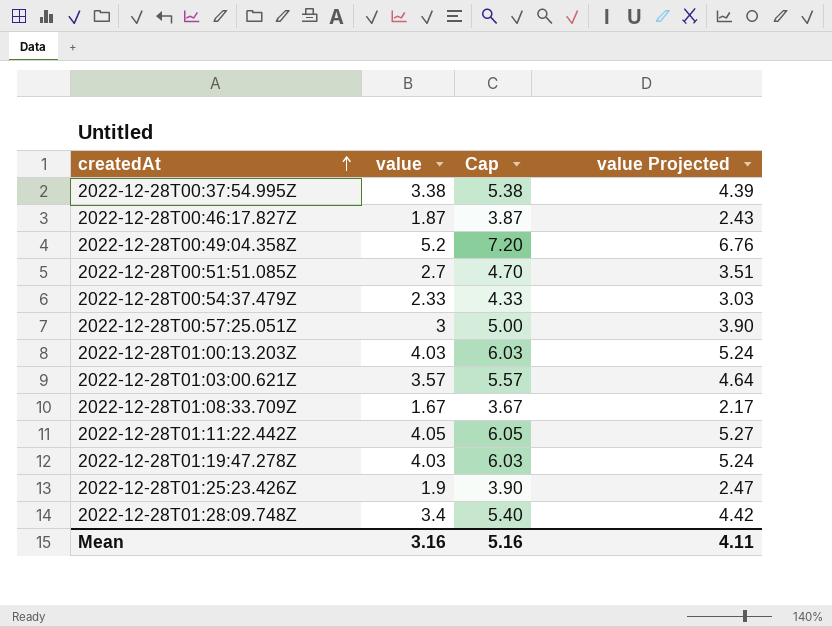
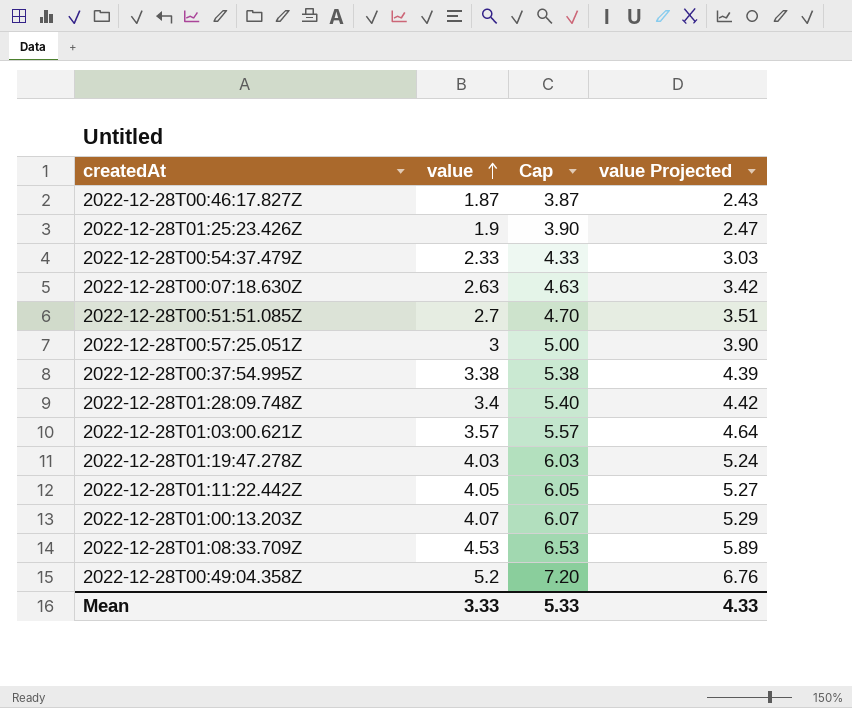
row order: createdAt ascending -> value ascending
row 2022-12-28T00:07:18.630Z: none -> 2.63 | 4.63 | 3.42
2022-12-28T01:00:13.203Z | value: 4.03 -> 4.07
2022-12-28T01:00:13.203Z | Cap: 6.03 -> 6.07
2022-12-28T01:00:13.203Z | value Projected: 5.24 -> 5.29
2022-12-28T01:08:33.709Z | value: 1.67 -> 4.53
2022-12-28T01:08:33.709Z | Cap: 3.67 -> 6.53
2022-12-28T01:08:33.709Z | value Projected: 2.17 -> 5.89
Mean | value: 3.16 -> 3.33
Mean | Cap: 5.16 -> 5.33
Mean | value Projected: 4.11 -> 4.33

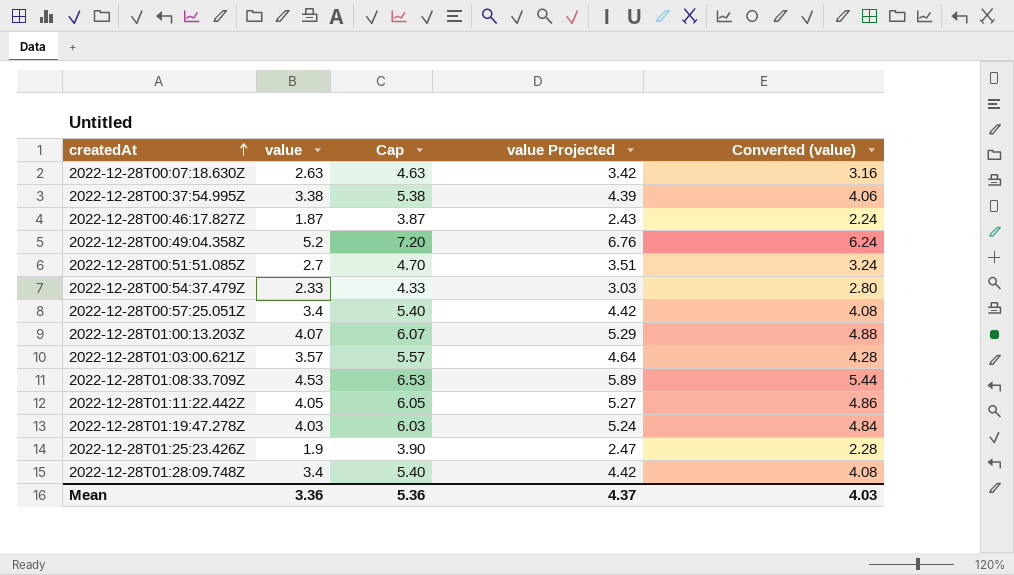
row order: value ascending -> createdAt ascending
column Converted (value) | formula: none -> [value] * 1.2
2022-12-28T00:57:25.051Z | value: 3 -> 3.4
2022-12-28T00:57:25.051Z | Cap: 5.00 -> 5.40
2022-12-28T00:57:25.051Z | value Projected: 3.90 -> 4.42
Mean | value: 3.33 -> 3.36
Mean | Cap: 5.33 -> 5.36
Mean | value Projected: 4.33 -> 4.37

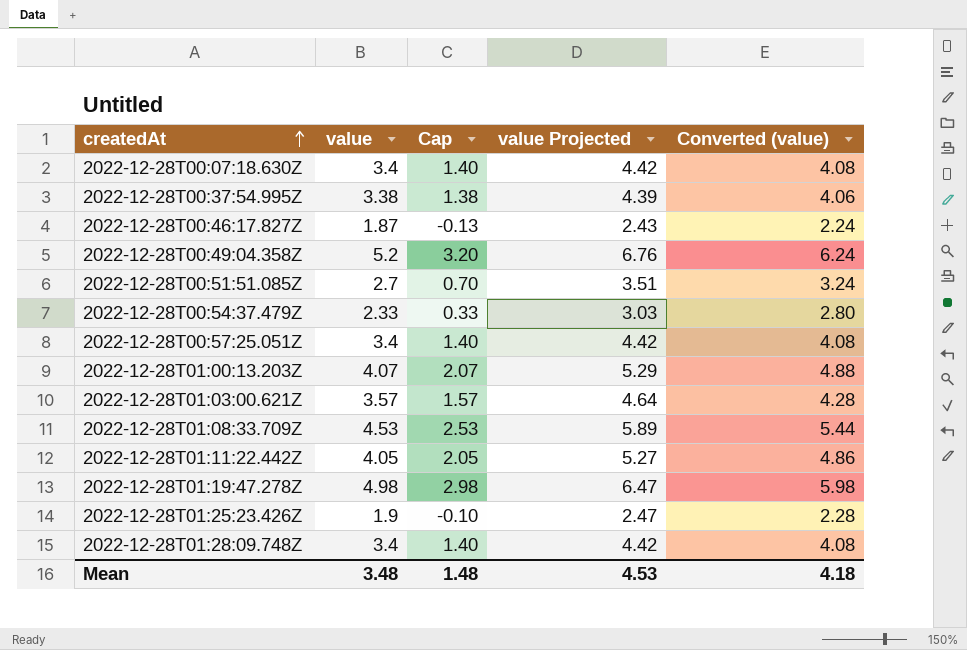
column Cap | formula: [value] + 2 -> [value] - 2
2022-12-28T00:07:18.630Z | value: 2.63 -> 3.4
2022-12-28T00:07:18.630Z | value Projected: 3.42 -> 4.42
2022-12-28T00:07:18.630Z | Converted (value): 3.16 -> 4.08
2022-12-28T01:19:47.278Z | value: 4.03 -> 4.98
2022-12-28T01:19:47.278Z | value Projected: 5.24 -> 6.47
2022-12-28T01:19:47.278Z | Converted (value): 4.84 -> 5.98
Mean | value: 3.36 -> 3.48
Mean | Cap: 5.36 -> 1.48
Mean | value Projected: 4.37 -> 4.53
Mean | Converted (value): 4.03 -> 4.18

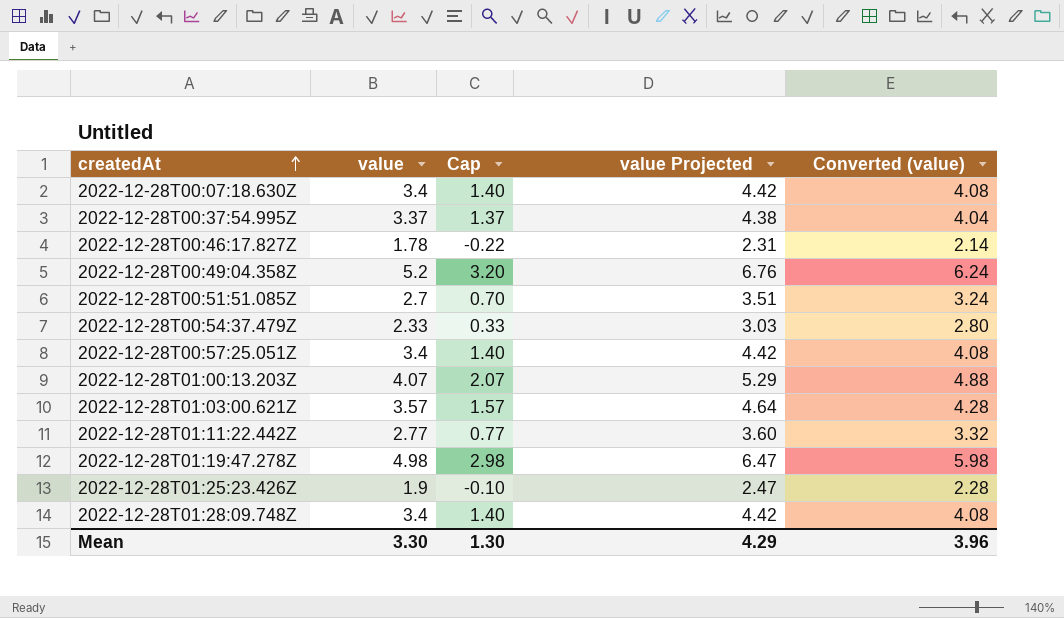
row 2022-12-28T01:08:33.709Z: 4.53 | 2.53 | 5.89 | 5.44 -> none
2022-12-28T00:37:54.995Z | value: 3.38 -> 3.37
2022-12-28T00:37:54.995Z | Cap: 1.38 -> 1.37
2022-12-28T00:37:54.995Z | value Projected: 4.39 -> 4.38
2022-12-28T00:37:54.995Z | Converted (value): 4.06 -> 4.04
2022-12-28T00:46:17.827Z | value: 1.87 -> 1.78
2022-12-28T00:46:17.827Z | Cap: -0.13 -> -0.22
2022-12-28T00:46:17.827Z | value Projected: 2.43 -> 2.31
2022-12-28T00:46:17.827Z | Converted (value): 2.24 -> 2.14
2022-12-28T01:11:22.442Z | value: 4.05 -> 2.77
2022-12-28T01:11:22.442Z | Cap: 2.05 -> 0.77
2022-12-28T01:11:22.442Z | value Projected: 5.27 -> 3.60
2022-12-28T01:11:22.442Z | Converted (value): 4.86 -> 3.32
Mean | value: 3.48 -> 3.30
Mean | Cap: 1.48 -> 1.30
Mean | value Projected: 4.53 -> 4.29
Mean | Converted (value): 4.18 -> 3.96

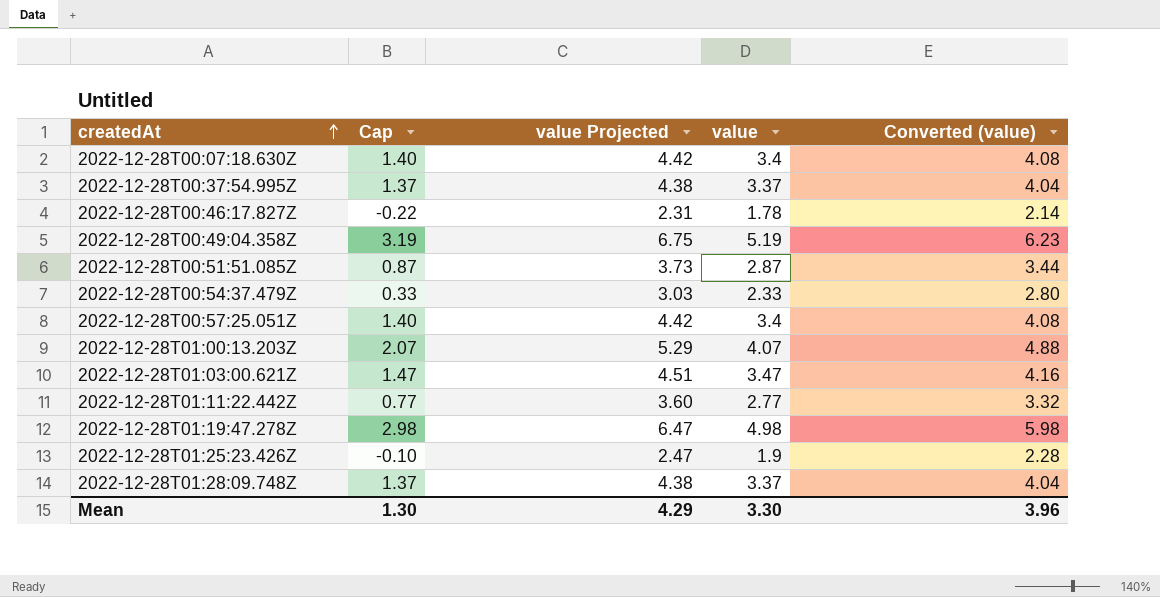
column value | position: 2 -> 4
2022-12-28T00:49:04.358Z | Cap: 3.20 -> 3.19
2022-12-28T00:49:04.358Z | value Projected: 6.76 -> 6.75
2022-12-28T00:49:04.358Z | value: 5.2 -> 5.19
2022-12-28T00:49:04.358Z | Converted (value): 6.24 -> 6.23
2022-12-28T00:51:51.085Z | Cap: 0.70 -> 0.87
2022-12-28T00:51:51.085Z | value Projected: 3.51 -> 3.73
2022-12-28T00:51:51.085Z | value: 2.7 -> 2.87
2022-12-28T00:51:51.085Z | Converted (value): 3.24 -> 3.44
2022-12-28T01:03:00.621Z | Cap: 1.57 -> 1.47
2022-12-28T01:03:00.621Z | value Projected: 4.64 -> 4.51
2022-12-28T01:03:00.621Z | value: 3.57 -> 3.47
2022-12-28T01:03:00.621Z | Converted (value): 4.28 -> 4.16
2022-12-28T01:28:09.748Z | Cap: 1.40 -> 1.37
2022-12-28T01:28:09.748Z | value Projected: 4.42 -> 4.38
2022-12-28T01:28:09.748Z | value: 3.4 -> 3.37
2022-12-28T01:28:09.748Z | Converted (value): 4.08 -> 4.04

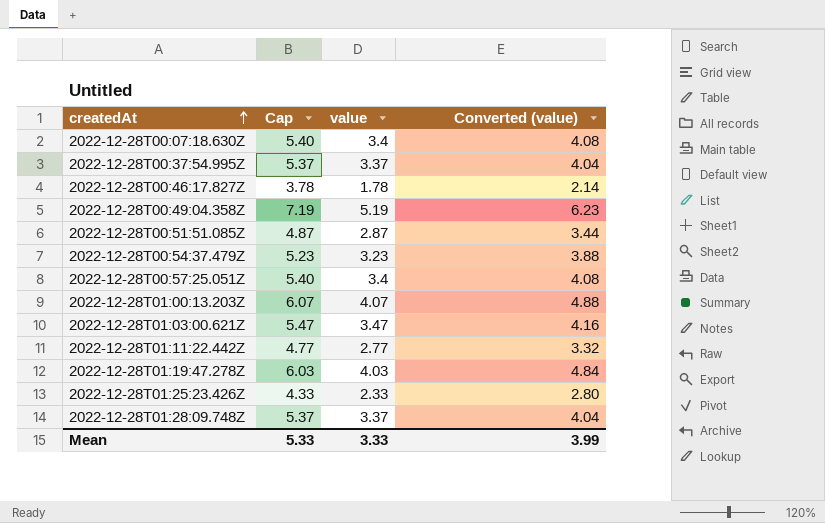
column value Projected | formula: [value] * 1.3 -> none
column Cap | formula: [value] - 2 -> [value] + 2
2022-12-28T00:54:37.479Z | value: 2.33 -> 3.23
2022-12-28T00:54:37.479Z | Converted (value): 2.80 -> 3.88
2022-12-28T01:19:47.278Z | value: 4.98 -> 4.03
2022-12-28T01:19:47.278Z | Converted (value): 5.98 -> 4.84
2022-12-28T01:25:23.426Z | value: 1.9 -> 2.33
2022-12-28T01:25:23.426Z | Converted (value): 2.28 -> 2.80
Mean | Cap: 1.30 -> 5.33
Mean | value: 3.30 -> 3.33
Mean | Converted (value): 3.96 -> 3.99

